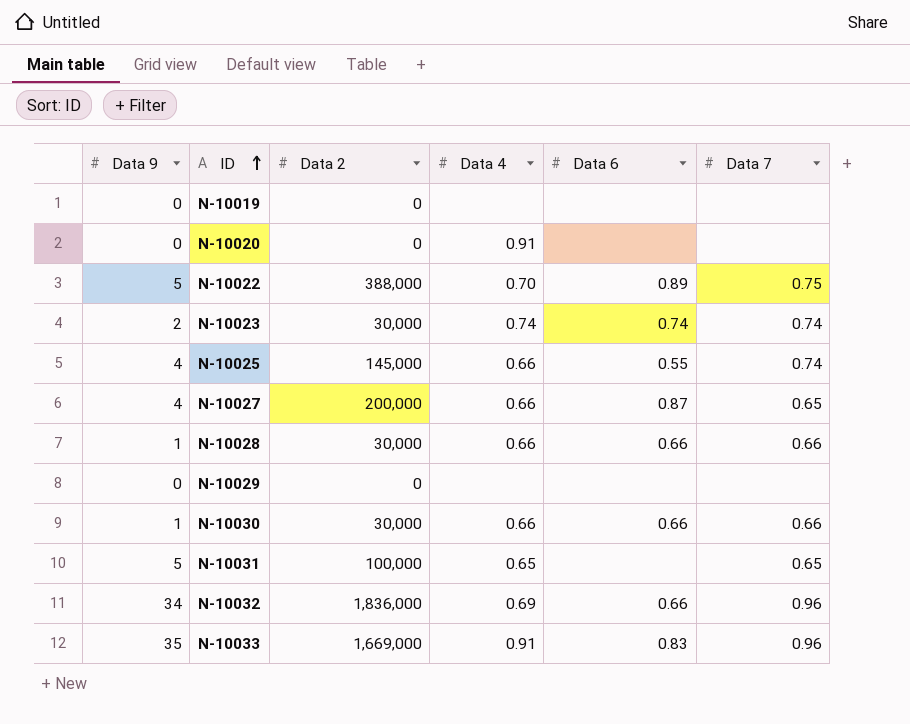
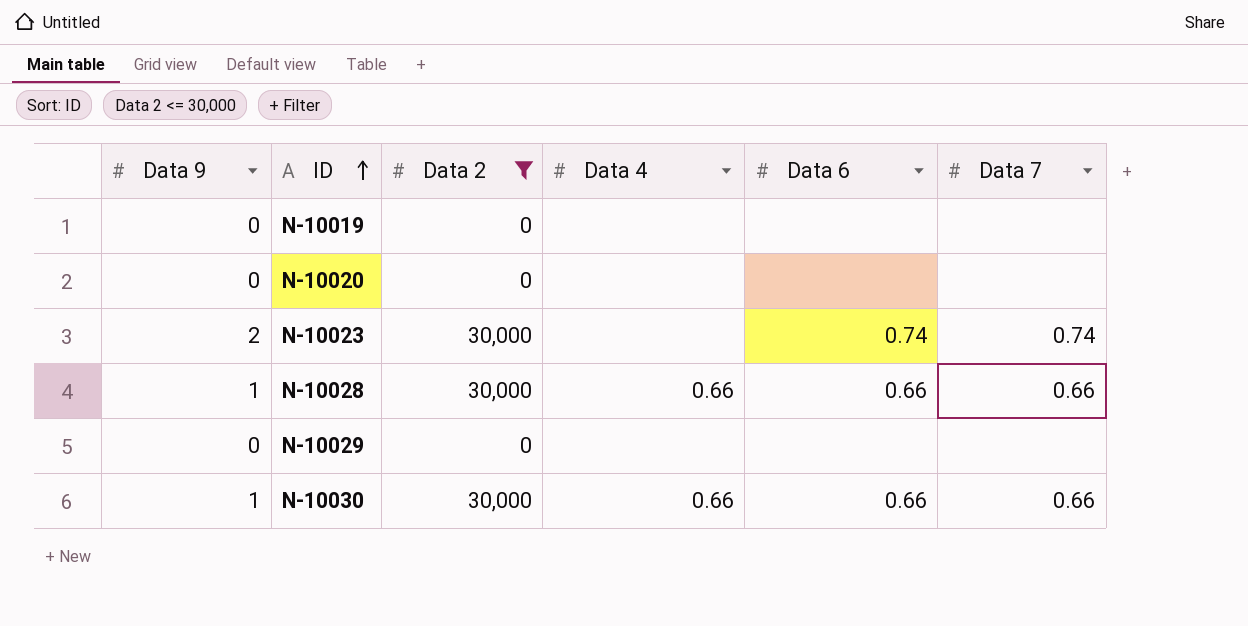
filter: none -> Data 2 <= 30,000
N-10020 | Data 4: 0.91 -> none
N-10023 | Data 4: 0.74 -> none

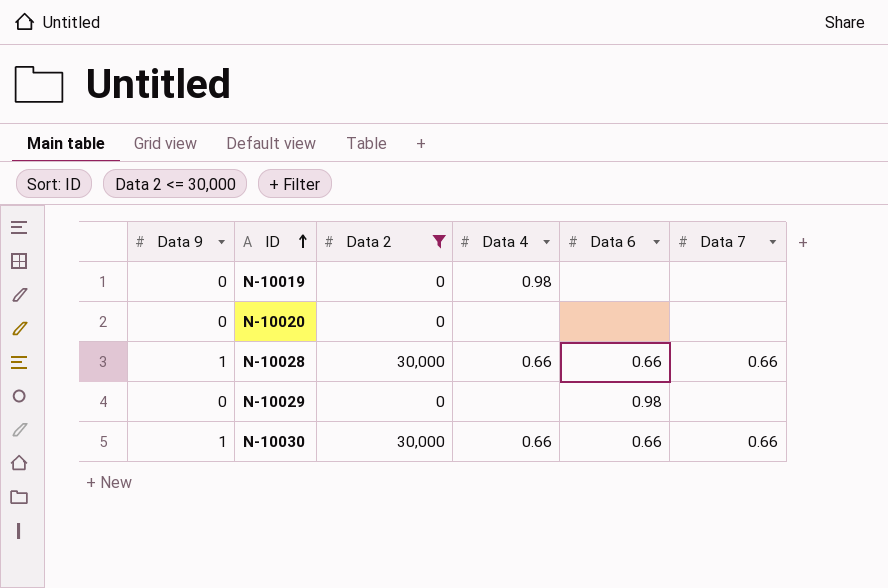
row N-10023: 2 | 30,000 | none | 0.74 | 0.74 -> none
N-10019 | Data 4: none -> 0.98
N-10029 | Data 6: none -> 0.98

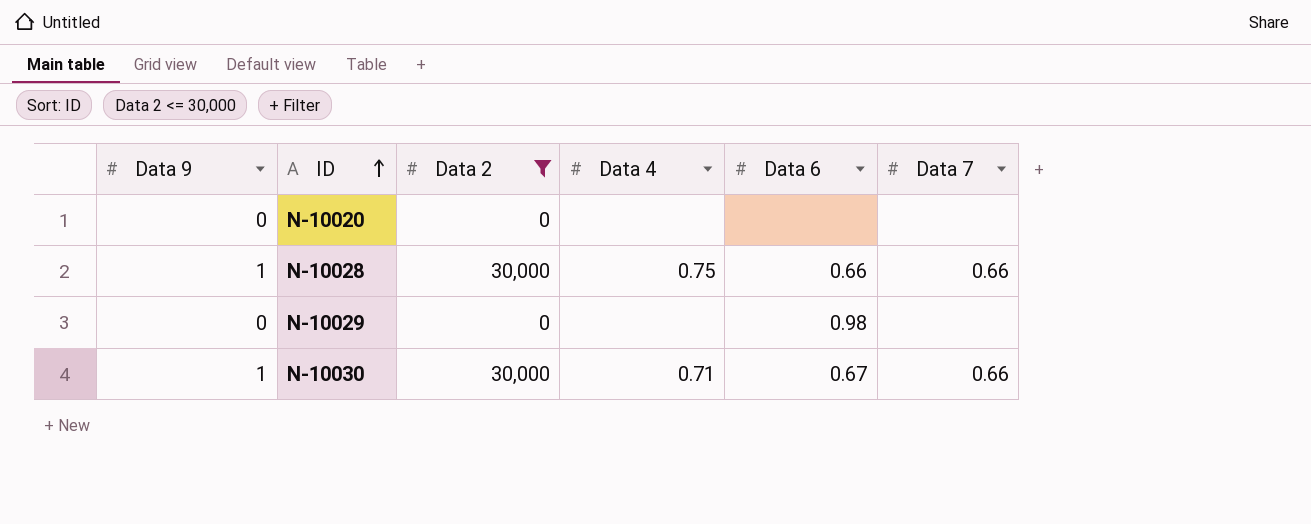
row N-10019: 0 | 0 | 0.98 | none | none -> none
N-10028 | Data 4: 0.66 -> 0.75
N-10030 | Data 4: 0.66 -> 0.71
N-10030 | Data 6: 0.66 -> 0.67

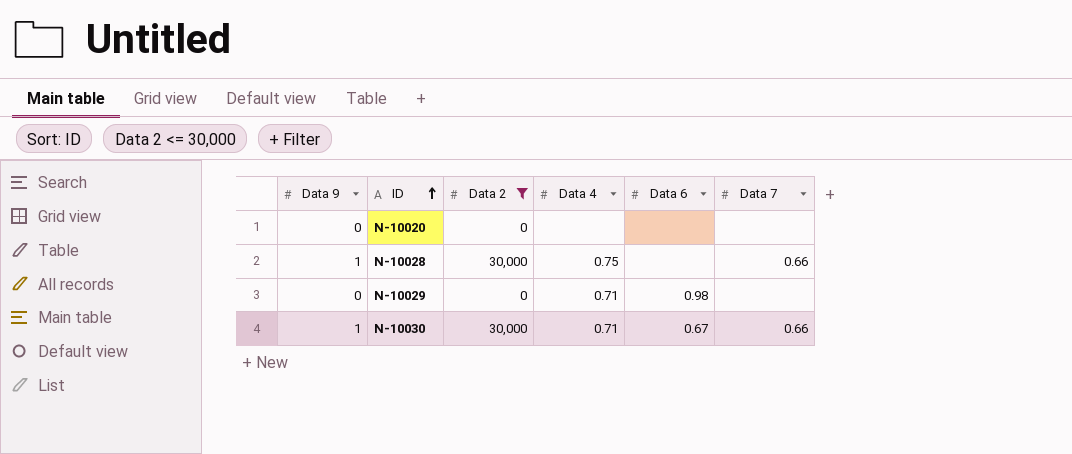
N-10028 | Data 6: 0.66 -> none
N-10029 | Data 4: none -> 0.71

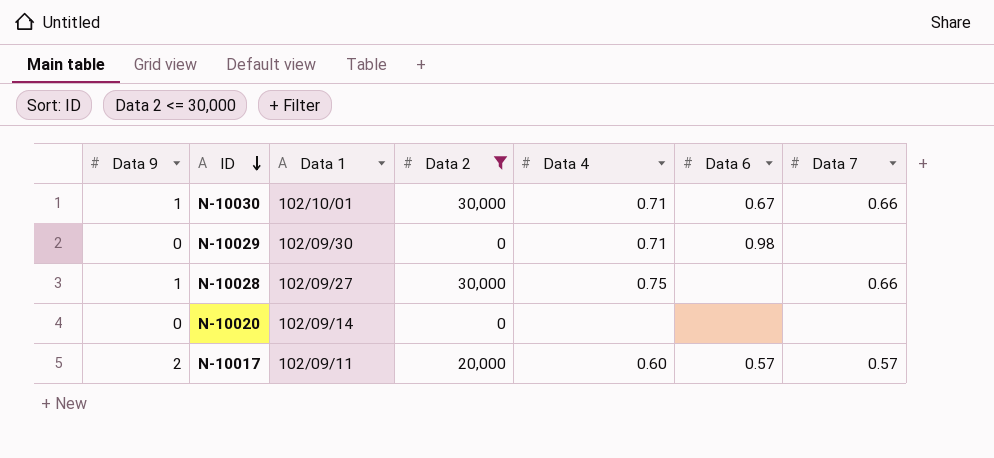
row order: ID ascending -> ID descending
column Data 1 | position: none -> 3
row N-10017: none -> 2 | 102/09/11 | 20,000 | 0.60 | 0.57 | 0.57

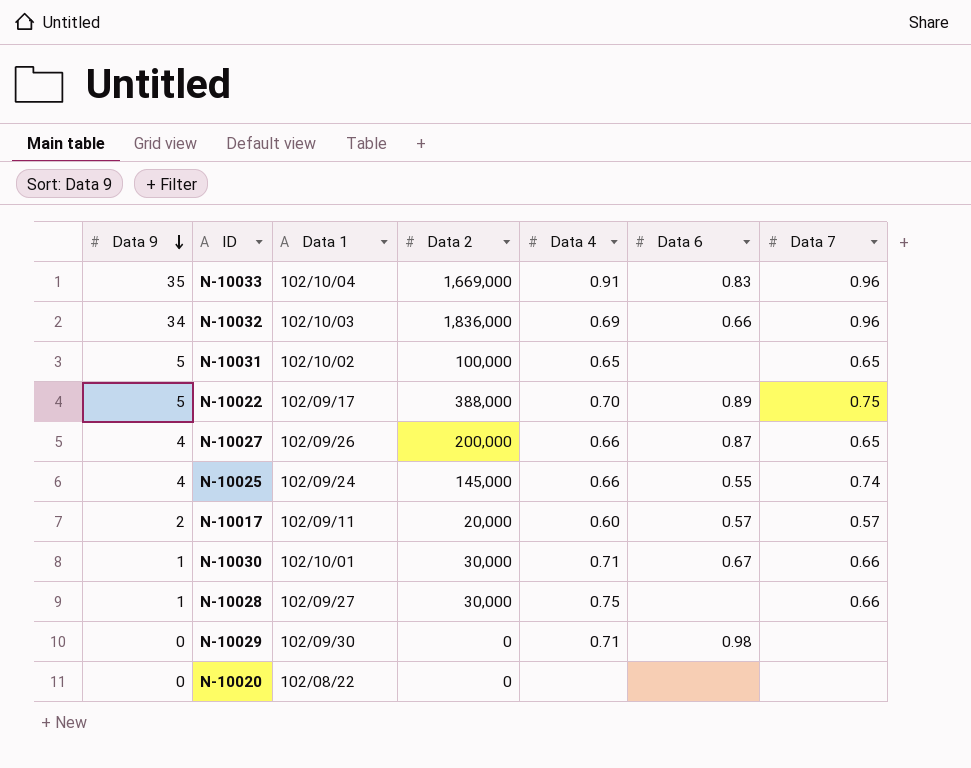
filter: Data 2 <= 30,000 -> none
row order: ID descending -> Data 9 descending
N-10020 | Data 1: 102/09/14 -> 102/08/22

